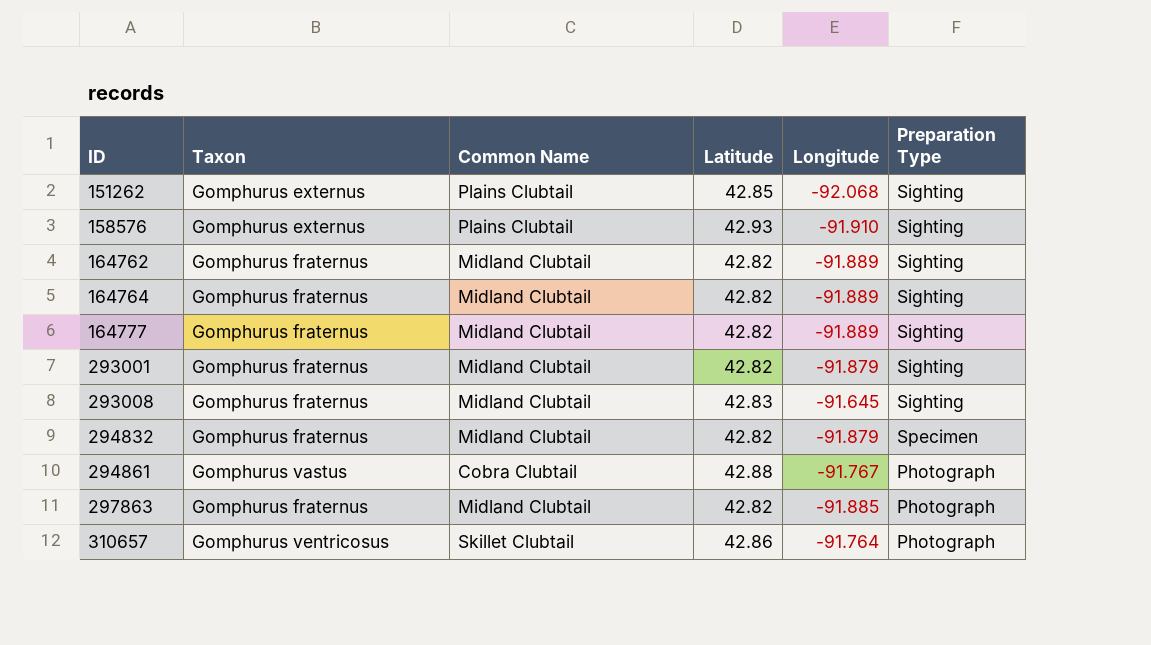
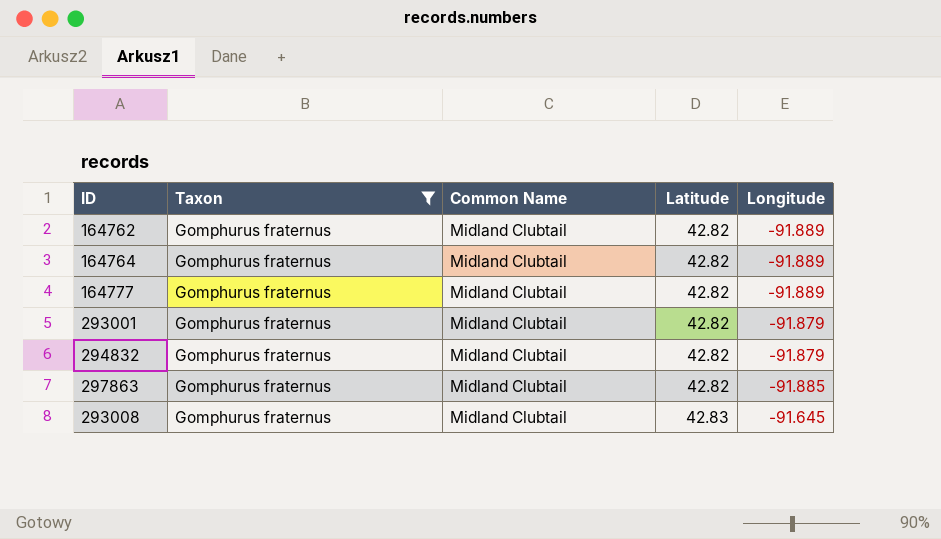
filter: none -> Taxon = Gomphurus fraternus
row order: ID ascending -> Latitude ascending
column Preparation Type | position: 6 -> none

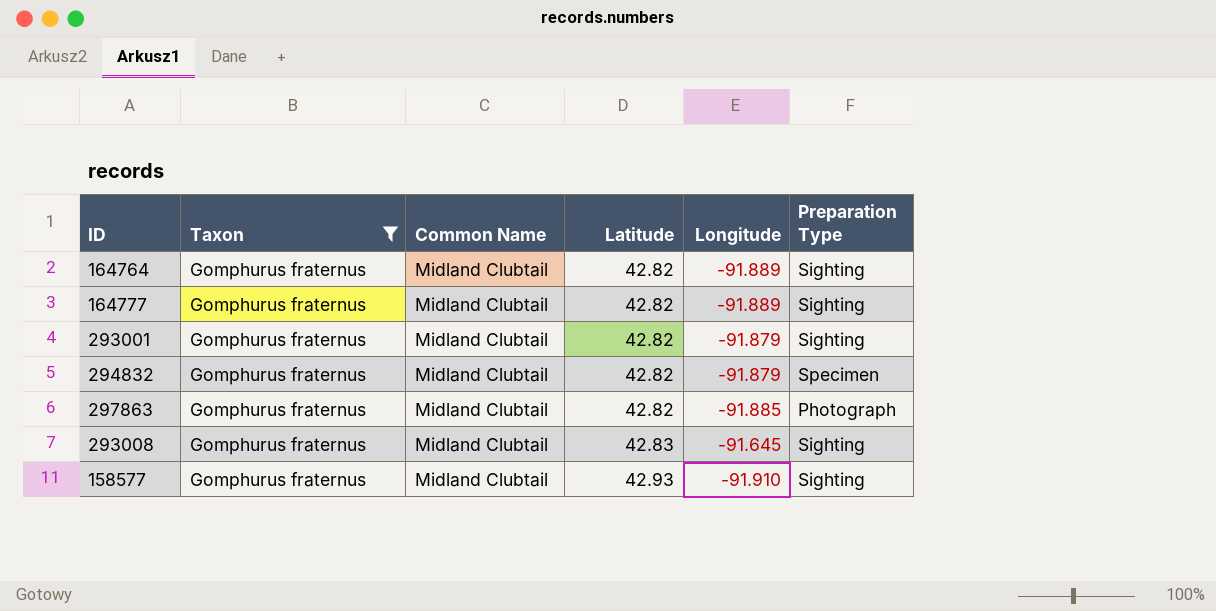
column Preparation Type | position: none -> 6
row 164762: Gomphurus fraternus | Midland Clubtail | 42.82 | -91.889 -> none
row 158577: none -> Gomphurus fraternus | Midland Clubtail | 42.93 | -91.910 | Sighting

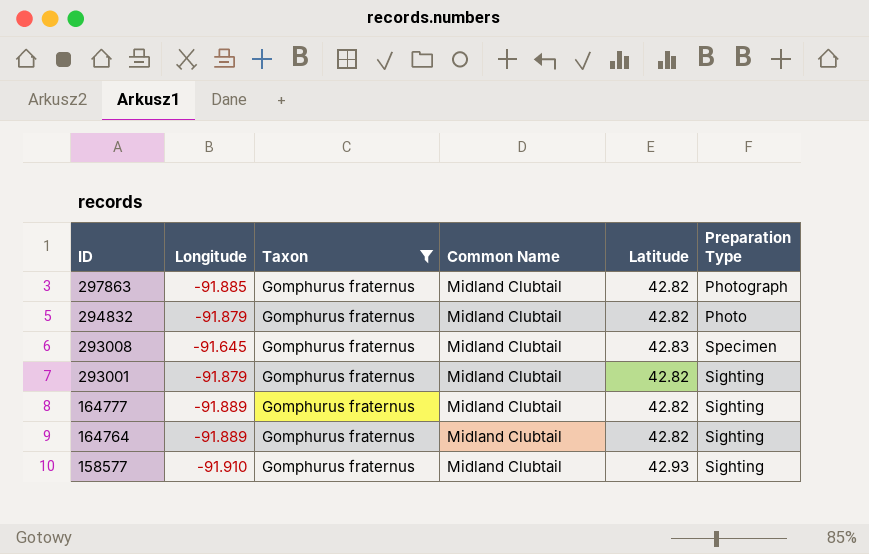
row order: Latitude ascending -> ID descending
column Longitude | position: 5 -> 2
294832 | Preparation Type: Specimen -> Photo
293008 | Preparation Type: Sighting -> Specimen

